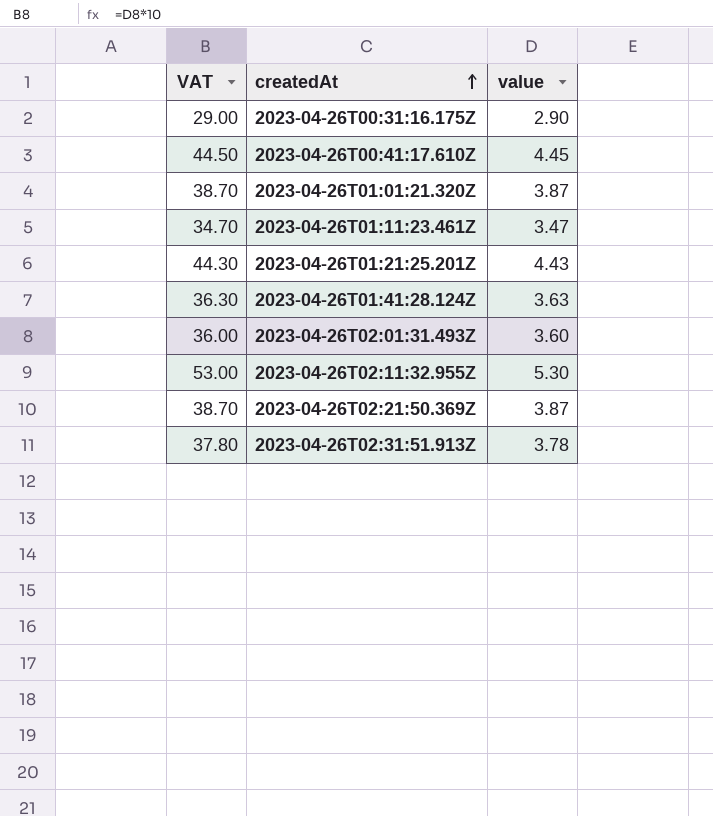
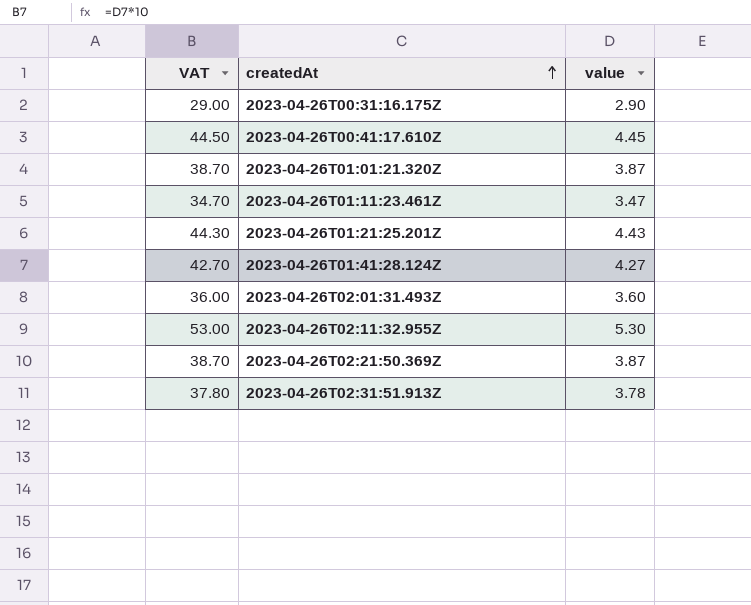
2023-04-26T01:41:28.124Z | VAT: 36.30 -> 42.70
2023-04-26T01:41:28.124Z | value: 3.63 -> 4.27

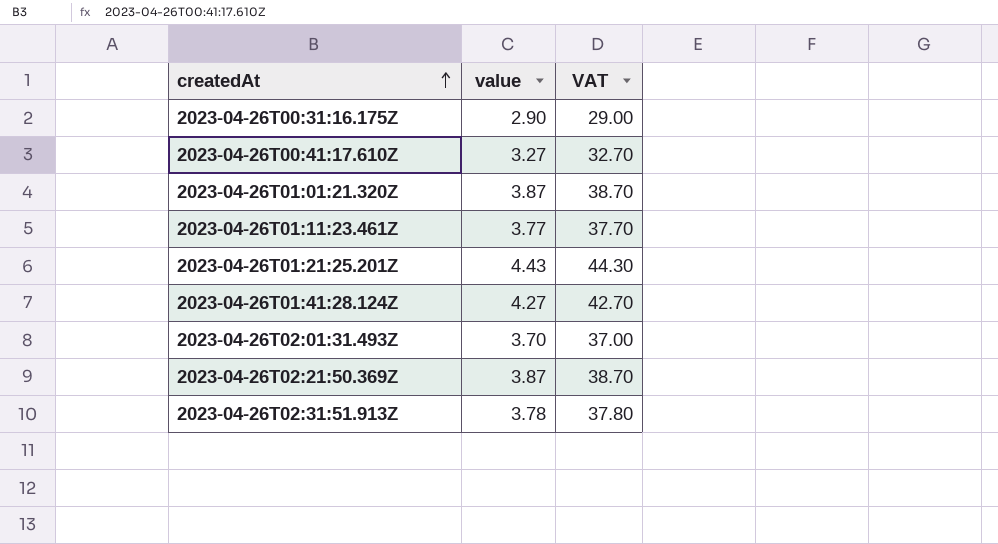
column VAT | position: 1 -> 3
row 2023-04-26T02:11:32.955Z: 53.00 | 5.30 -> none
2023-04-26T00:41:17.610Z | value: 4.45 -> 3.27
2023-04-26T00:41:17.610Z | VAT: 44.50 -> 32.70
2023-04-26T01:11:23.461Z | value: 3.47 -> 3.77
2023-04-26T01:11:23.461Z | VAT: 34.70 -> 37.70
2023-04-26T02:01:31.493Z | value: 3.60 -> 3.70
2023-04-26T02:01:31.493Z | VAT: 36.00 -> 37.00

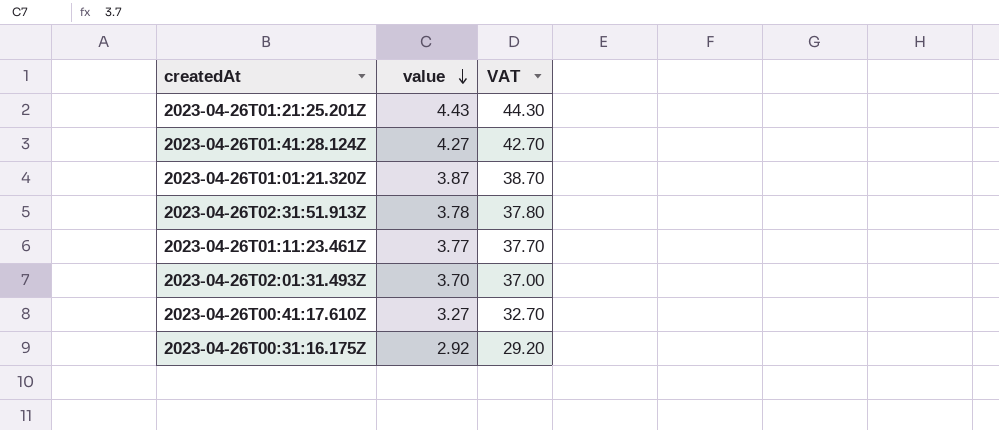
row order: createdAt ascending -> value descending
row 2023-04-26T02:21:50.369Z: 3.87 | 38.70 -> none
2023-04-26T00:31:16.175Z | value: 2.90 -> 2.92
2023-04-26T00:31:16.175Z | VAT: 29.00 -> 29.20

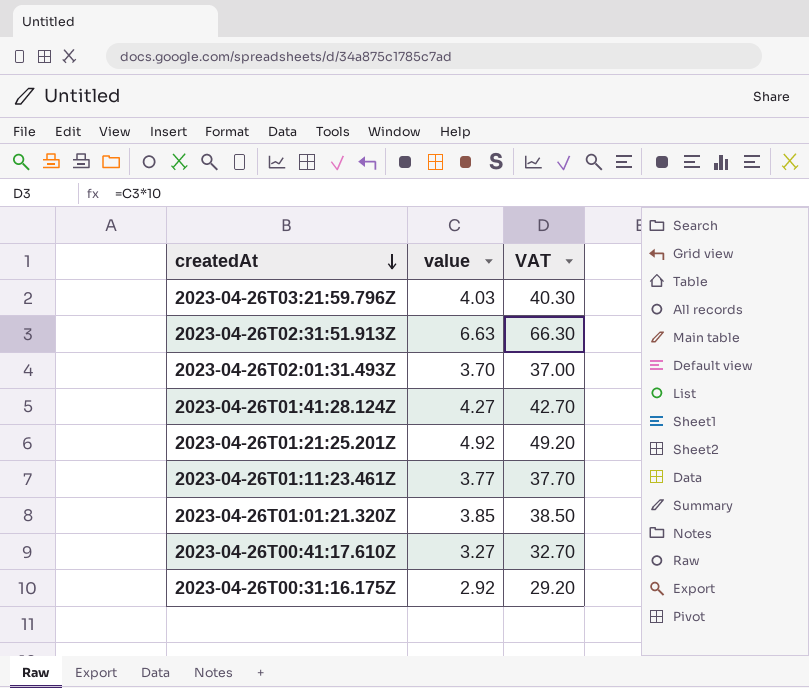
row order: value descending -> createdAt descending
row 2023-04-26T03:21:59.796Z: none -> 4.03 | 40.30
2023-04-26T02:31:51.913Z | value: 3.78 -> 6.63
2023-04-26T02:31:51.913Z | VAT: 37.80 -> 66.30
2023-04-26T01:21:25.201Z | value: 4.43 -> 4.92
2023-04-26T01:21:25.201Z | VAT: 44.30 -> 49.20
2023-04-26T01:01:21.320Z | value: 3.87 -> 3.85
2023-04-26T01:01:21.320Z | VAT: 38.70 -> 38.50

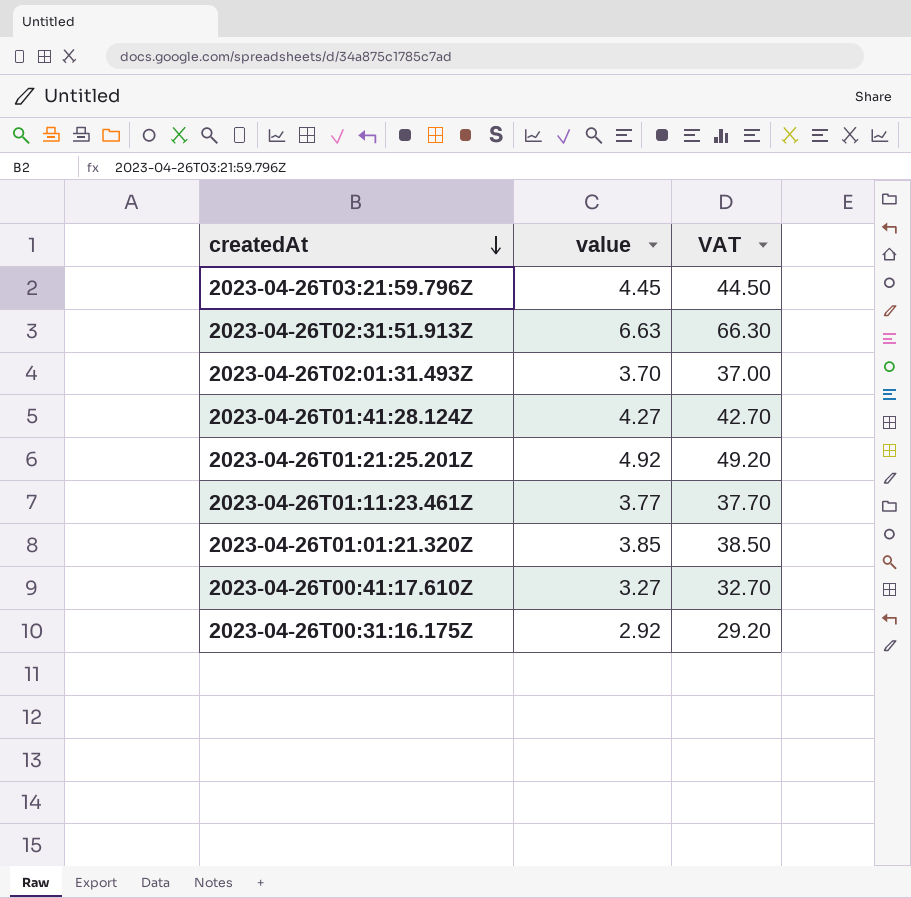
2023-04-26T03:21:59.796Z | value: 4.03 -> 4.45
2023-04-26T03:21:59.796Z | VAT: 40.30 -> 44.50

